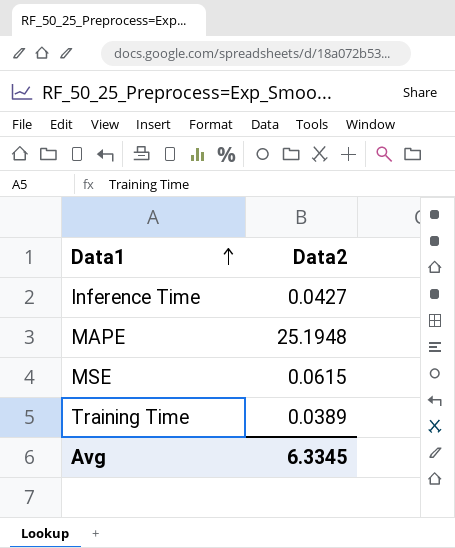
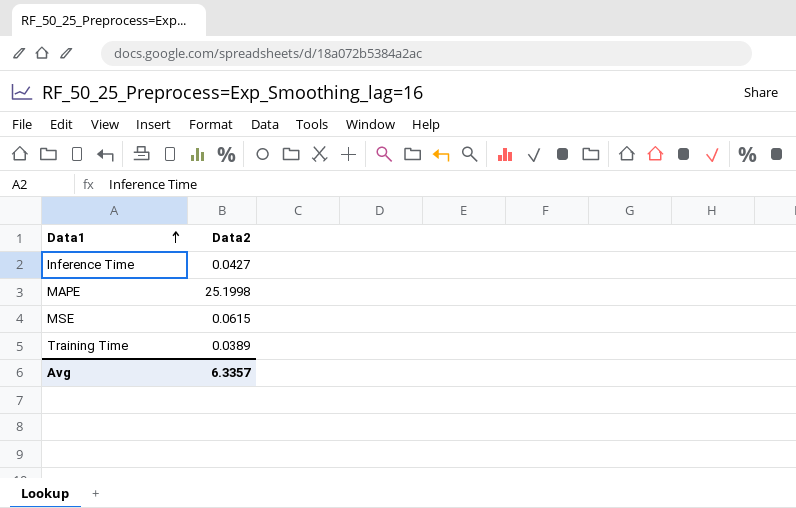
MAPE | Data2: 25.1948 -> 25.1998
Avg | Data2: 6.3345 -> 6.3357

